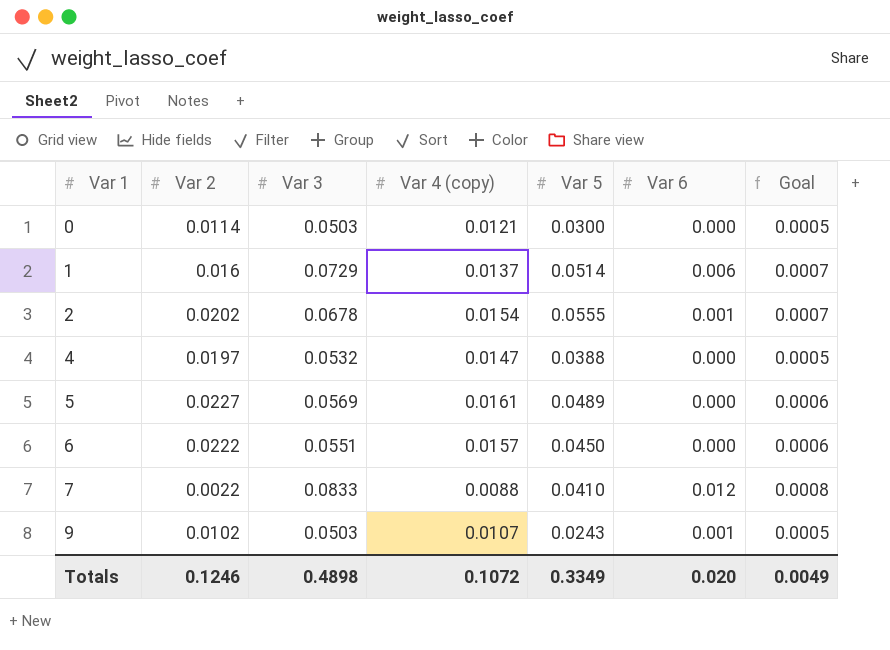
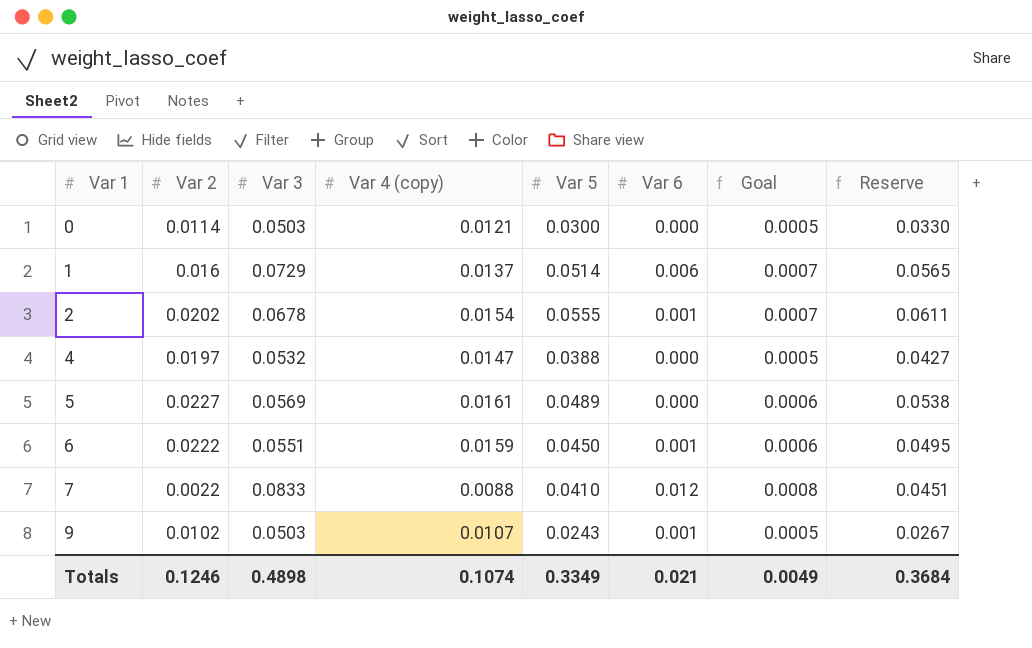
column Reserve | formula: none -> [Var 5] * 1.1
6 | Var 4 (copy): 0.0157 -> 0.0159
6 | Var 6: 0.000 -> 0.001
Totals | Var 4 (copy): 0.1072 -> 0.1074
Totals | Var 6: 0.020 -> 0.021

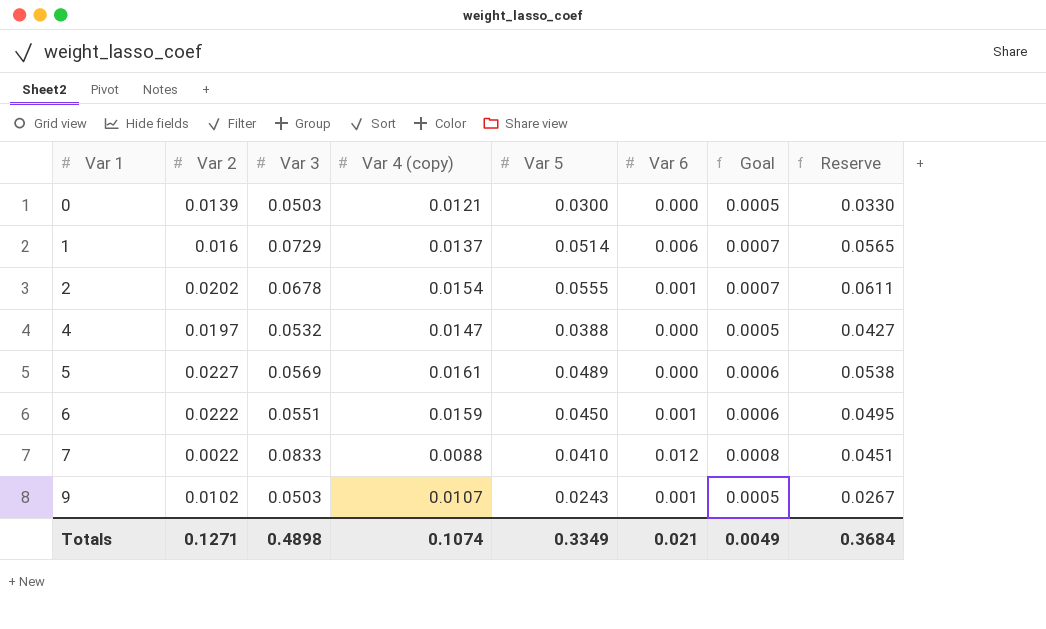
0 | Var 2: 0.0114 -> 0.0139
Totals | Var 2: 0.1246 -> 0.1271

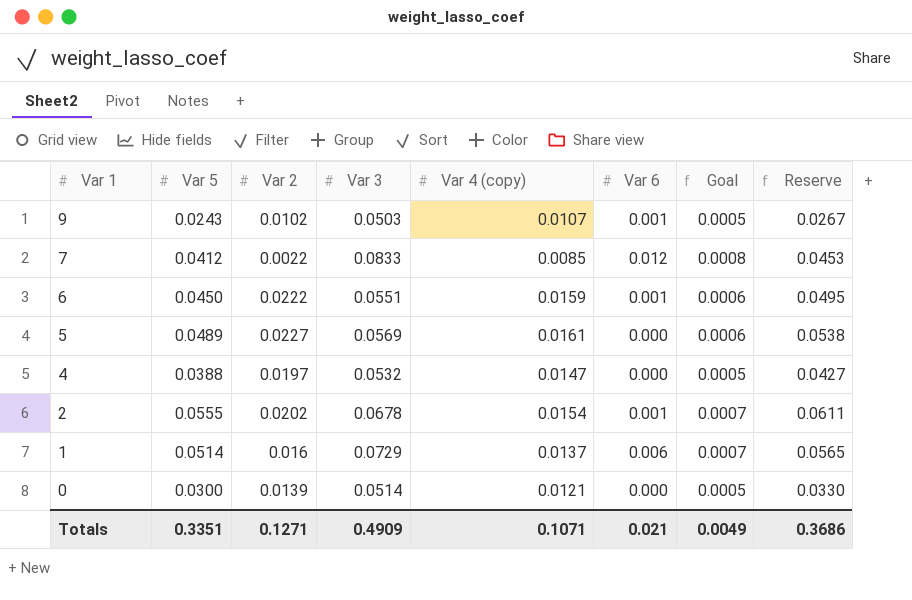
row order: Var 1 ascending -> Var 1 descending
column Var 5 | position: 5 -> 2
7 | Var 5: 0.0410 -> 0.0412
7 | Var 4 (copy): 0.0088 -> 0.0085
7 | Reserve: 0.0451 -> 0.0453
0 | Var 3: 0.0503 -> 0.0514
Totals | Var 5: 0.3349 -> 0.3351
Totals | Var 3: 0.4898 -> 0.4909
Totals | Var 4 (copy): 0.1074 -> 0.1071
Totals | Reserve: 0.3684 -> 0.3686

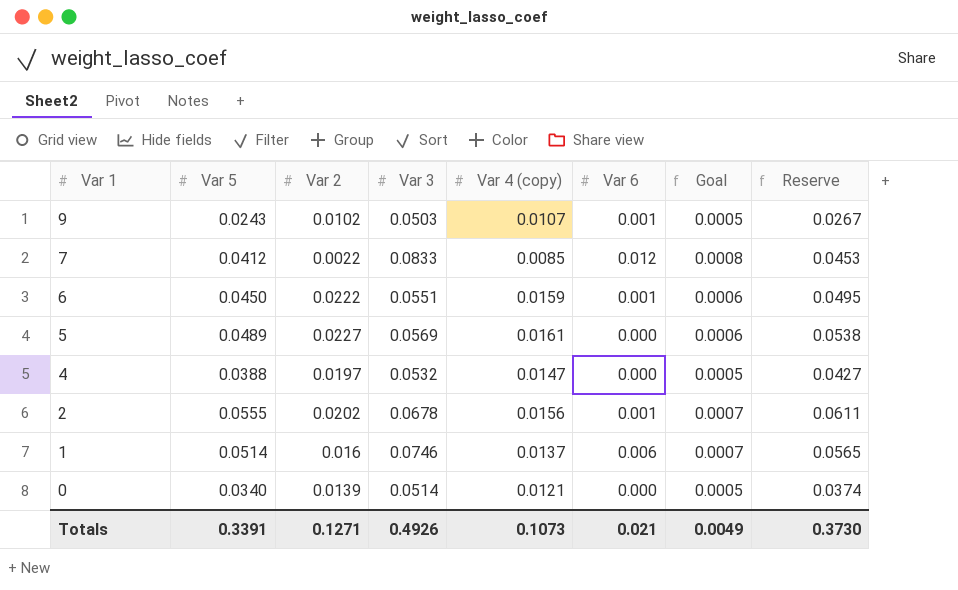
2 | Var 4 (copy): 0.0154 -> 0.0156
1 | Var 3: 0.0729 -> 0.0746
0 | Var 5: 0.0300 -> 0.0340
0 | Reserve: 0.0330 -> 0.0374
Totals | Var 5: 0.3351 -> 0.3391
Totals | Var 3: 0.4909 -> 0.4926
Totals | Var 4 (copy): 0.1071 -> 0.1073
Totals | Reserve: 0.3686 -> 0.3730

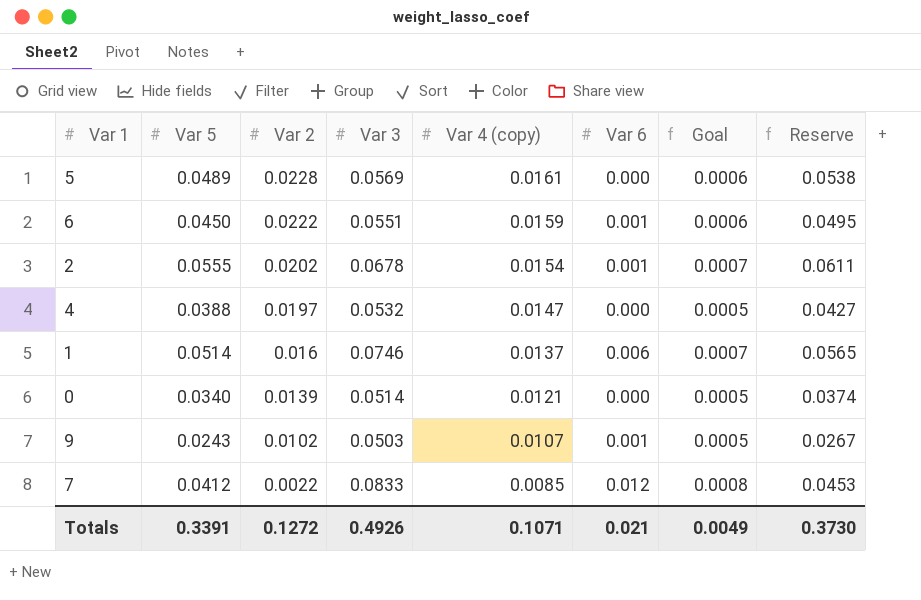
row order: Var 1 descending -> Var 2 descending
5 | Var 2: 0.0227 -> 0.0228
2 | Var 4 (copy): 0.0156 -> 0.0154
Totals | Var 2: 0.1271 -> 0.1272
Totals | Var 4 (copy): 0.1073 -> 0.1071

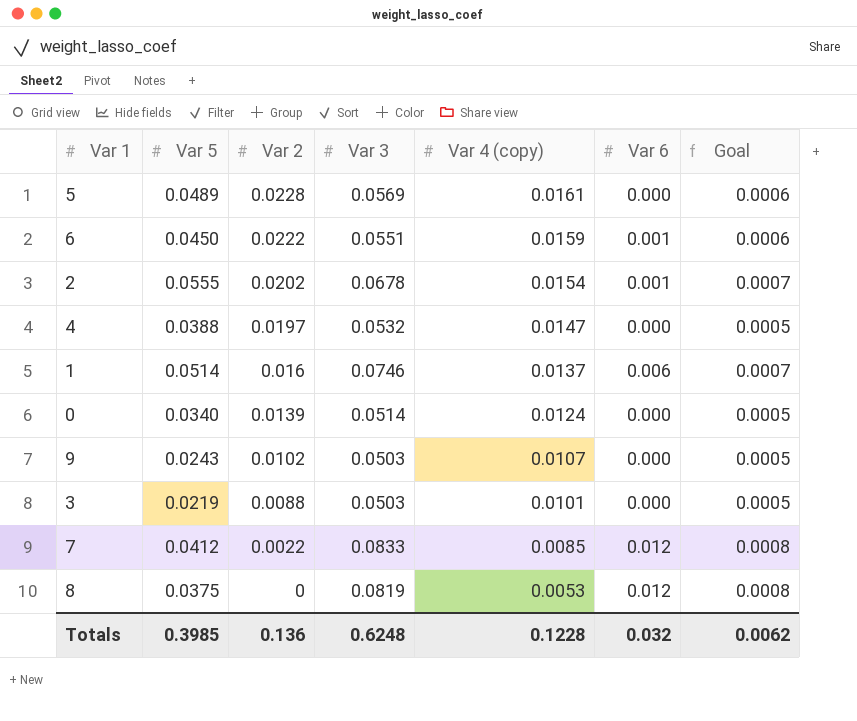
column Reserve | formula: [Var 5] * 1.1 -> none
0 | Var 4 (copy): 0.0121 -> 0.0124
9 | Var 6: 0.001 -> 0.000
row 3: none -> 0.0219 | 0.0088 | 0.0503 | 0.0101 | 0.000 | 0.0005
row 8: none -> 0.0375 | 0 | 0.0819 | 0.0053 | 0.012 | 0.0008
Totals | Var 5: 0.3391 -> 0.3985
Totals | Var 2: 0.1272 -> 0.136
Totals | Var 3: 0.4926 -> 0.6248
Totals | Var 4 (copy): 0.1071 -> 0.1228
Totals | Var 6: 0.021 -> 0.032
Totals | Goal: 0.0049 -> 0.0062

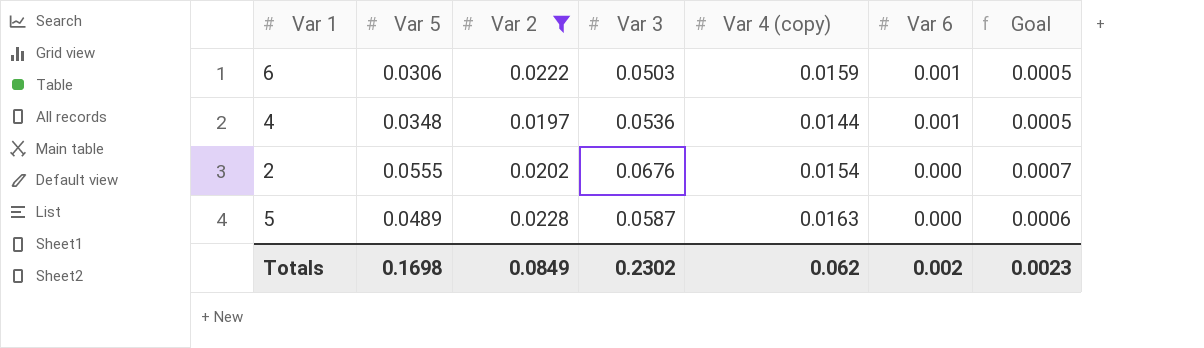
filter: none -> Var 2 >= 0.0197
row order: Var 2 descending -> Var 6 descending
6 | Var 5: 0.0450 -> 0.0306
6 | Var 3: 0.0551 -> 0.0503
6 | Goal: 0.0006 -> 0.0005
4 | Var 5: 0.0388 -> 0.0348
4 | Var 3: 0.0532 -> 0.0536
4 | Var 4 (copy): 0.0147 -> 0.0144
4 | Var 6: 0.000 -> 0.001
2 | Var 3: 0.0678 -> 0.0676
2 | Var 6: 0.001 -> 0.000
5 | Var 3: 0.0569 -> 0.0587
5 | Var 4 (copy): 0.0161 -> 0.0163
Totals | Var 5: 0.3985 -> 0.1698
Totals | Var 2: 0.136 -> 0.0849
Totals | Var 3: 0.6248 -> 0.2302
Totals | Var 4 (copy): 0.1228 -> 0.062
Totals | Var 6: 0.032 -> 0.002
Totals | Goal: 0.0062 -> 0.0023

